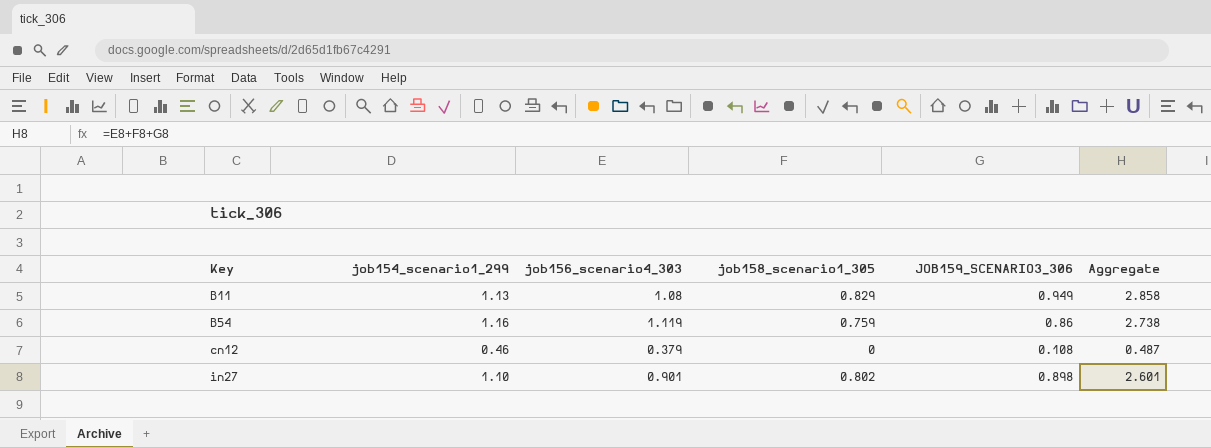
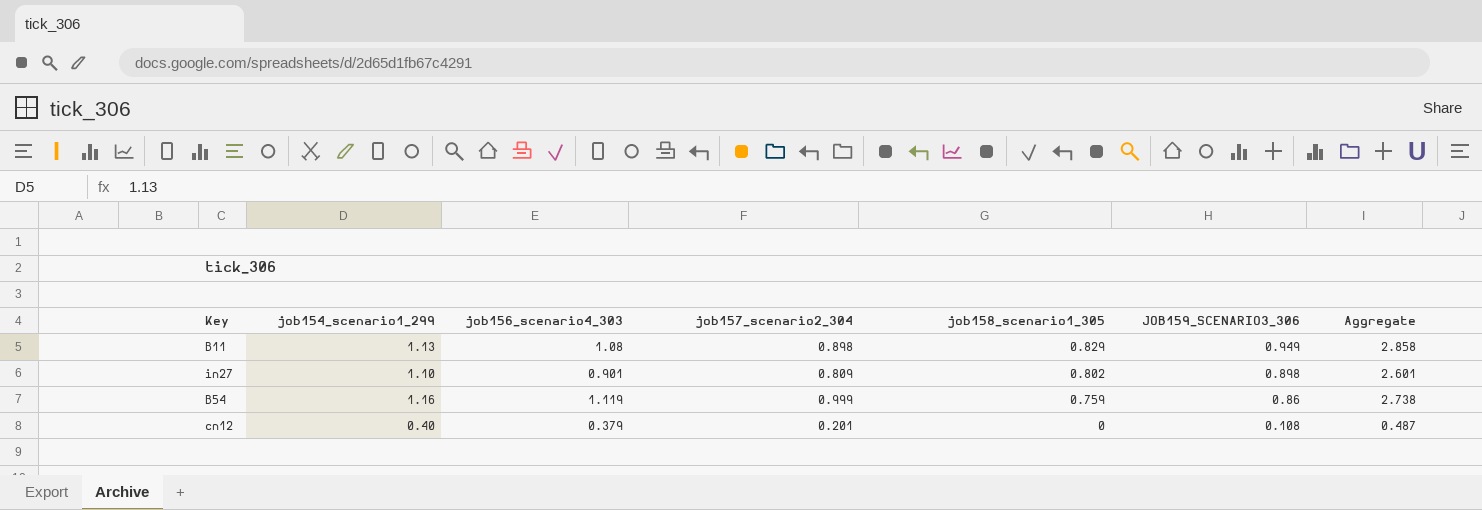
row order: Key ascending -> job158_scenario1_305 descending
column job157_scenario2_304 | position: none -> 4
cn12 | job154_scenario1_299: 0.46 -> 0.40

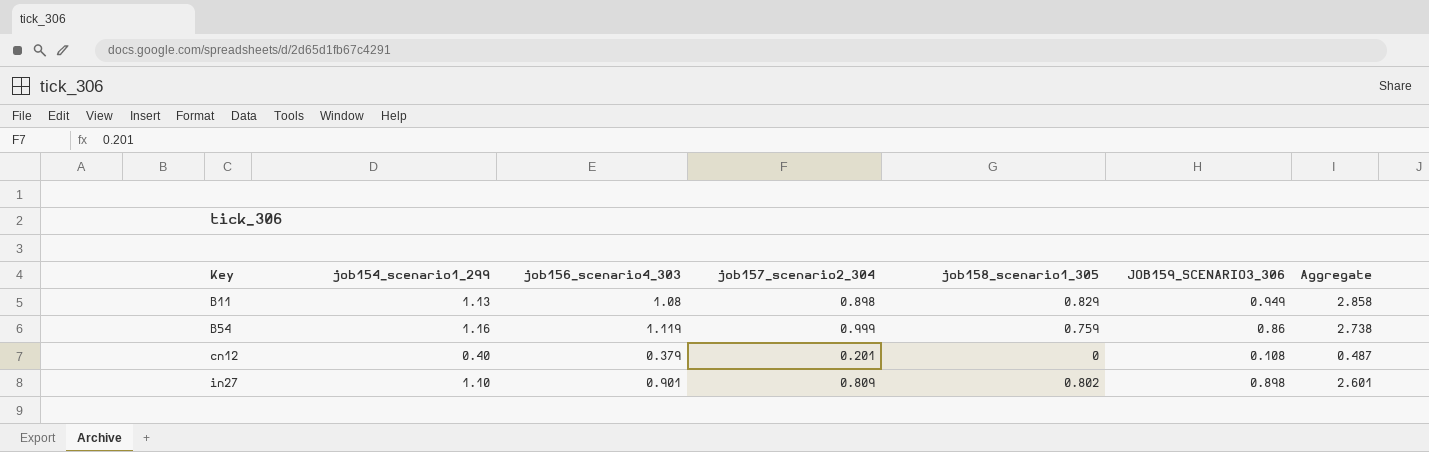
row order: job158_scenario1_305 descending -> Key ascending

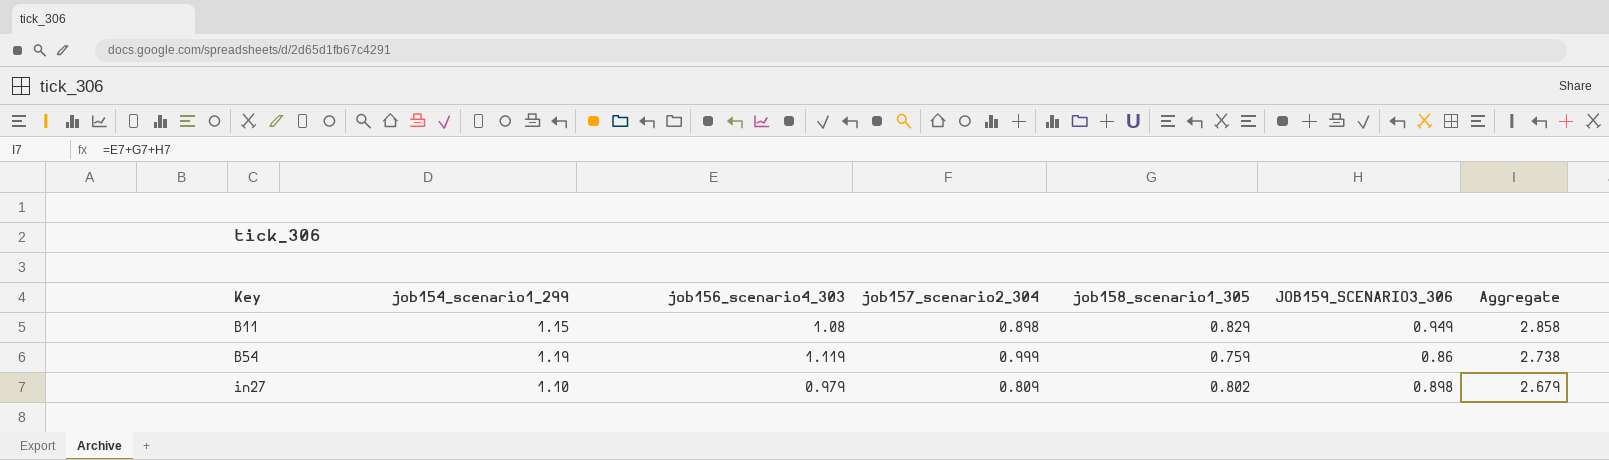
row cn12: 0.40 | 0.379 | 0.201 | 0 | 0.108 | 0.487 -> none
B11 | job154_scenario1_299: 1.13 -> 1.15
B54 | job154_scenario1_299: 1.16 -> 1.19
in27 | job156_scenario4_303: 0.901 -> 0.979
in27 | Aggregate: 2.601 -> 2.679

